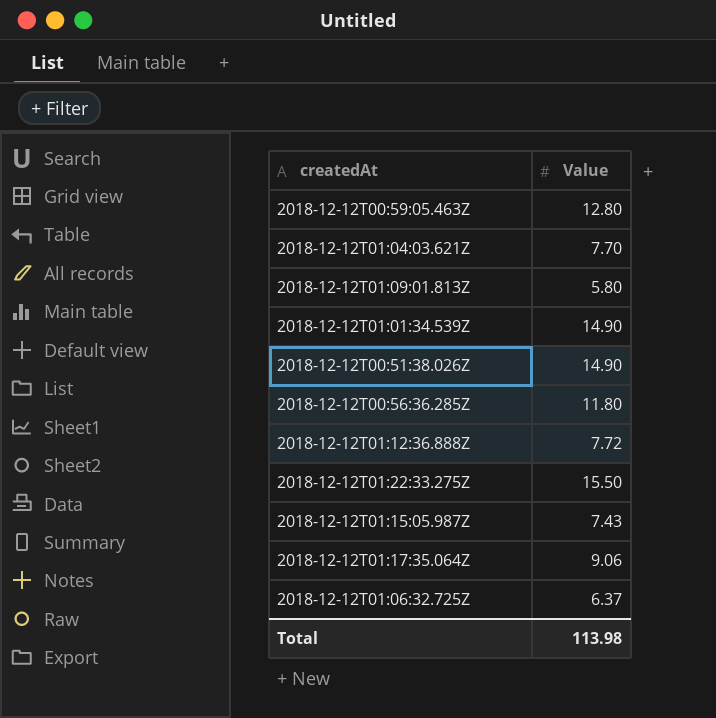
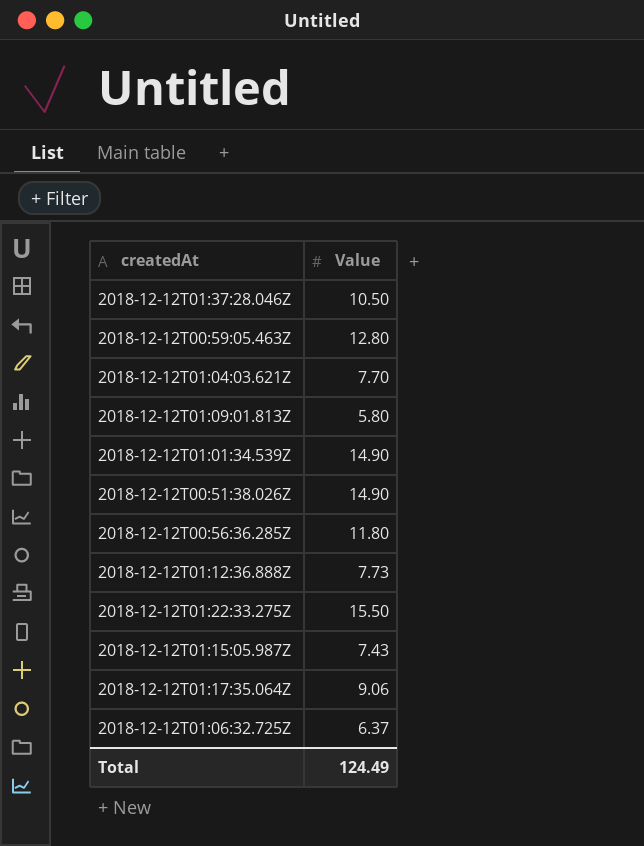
row 2018-12-12T01:37:28.046Z: none -> 10.50
2018-12-12T01:12:36.888Z | Value: 7.72 -> 7.73
Total | Value: 113.98 -> 124.49

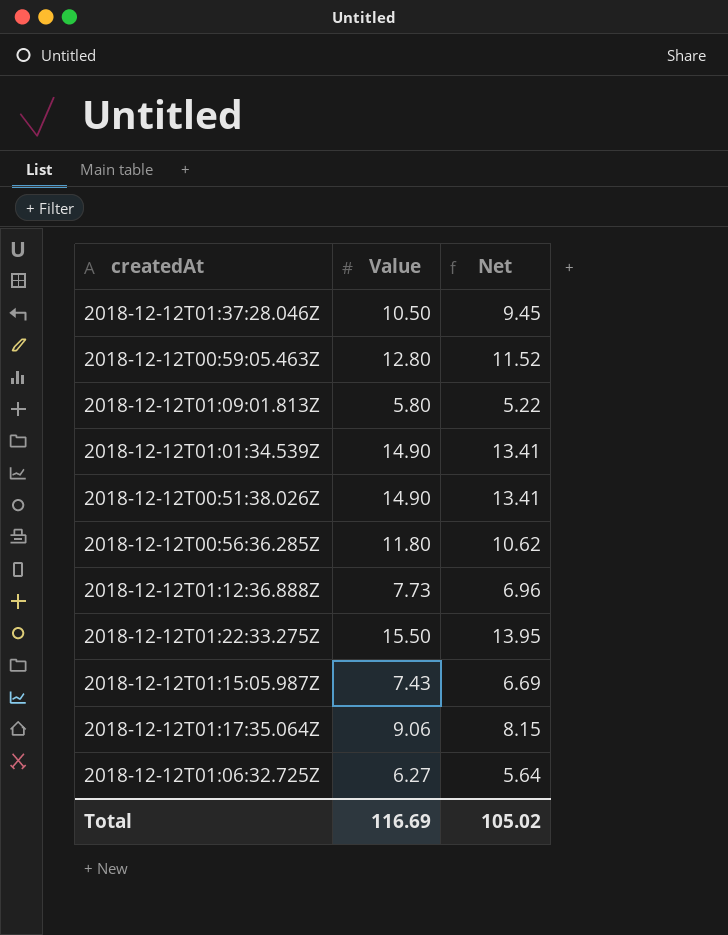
column Net | formula: none -> [Value] * 0.9
row 2018-12-12T01:04:03.621Z: 7.70 -> none
2018-12-12T01:06:32.725Z | Value: 6.37 -> 6.27
Total | Value: 124.49 -> 116.69

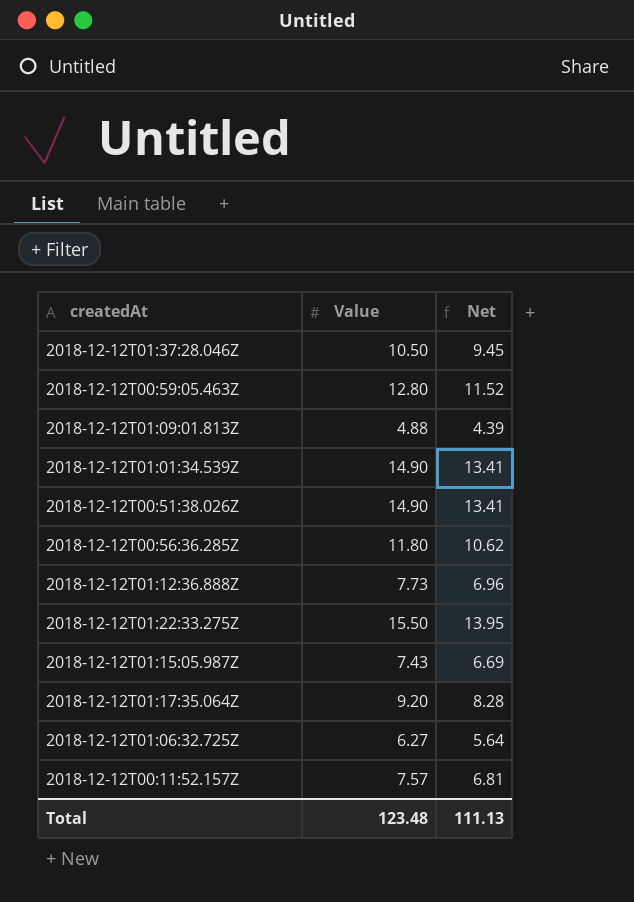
2018-12-12T01:09:01.813Z | Value: 5.80 -> 4.88
2018-12-12T01:09:01.813Z | Net: 5.22 -> 4.39
2018-12-12T01:17:35.064Z | Value: 9.06 -> 9.20
2018-12-12T01:17:35.064Z | Net: 8.15 -> 8.28
row 2018-12-12T00:11:52.157Z: none -> 7.57 | 6.81
Total | Value: 116.69 -> 123.48
Total | Net: 105.02 -> 111.13

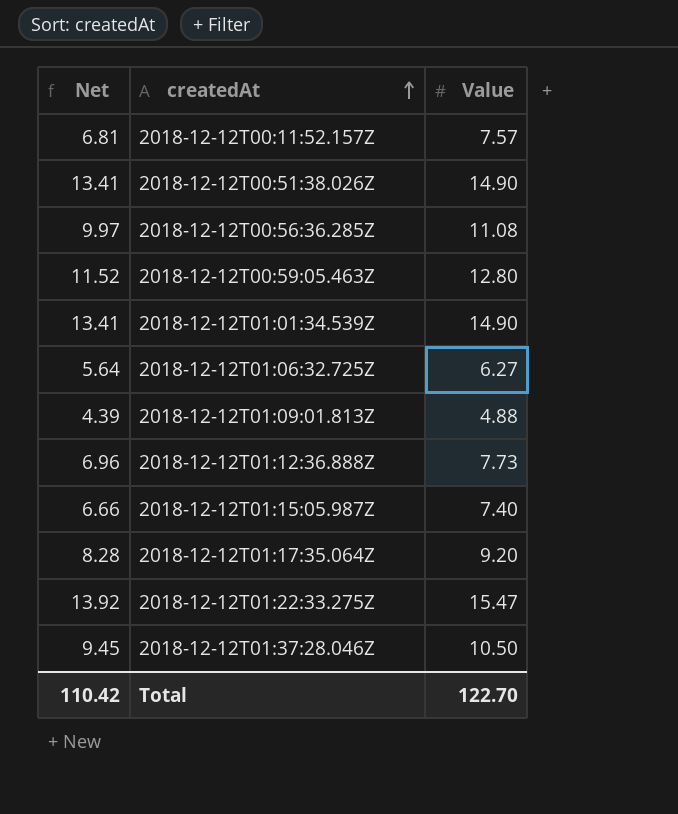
row order: none -> createdAt ascending
column Net | position: 3 -> 1
2018-12-12T00:56:36.285Z | Net: 10.62 -> 9.97
2018-12-12T00:56:36.285Z | Value: 11.80 -> 11.08
2018-12-12T01:15:05.987Z | Net: 6.69 -> 6.66
2018-12-12T01:15:05.987Z | Value: 7.43 -> 7.40
2018-12-12T01:22:33.275Z | Net: 13.95 -> 13.92
2018-12-12T01:22:33.275Z | Value: 15.50 -> 15.47
Total | Net: 111.13 -> 110.42
Total | Value: 123.48 -> 122.70

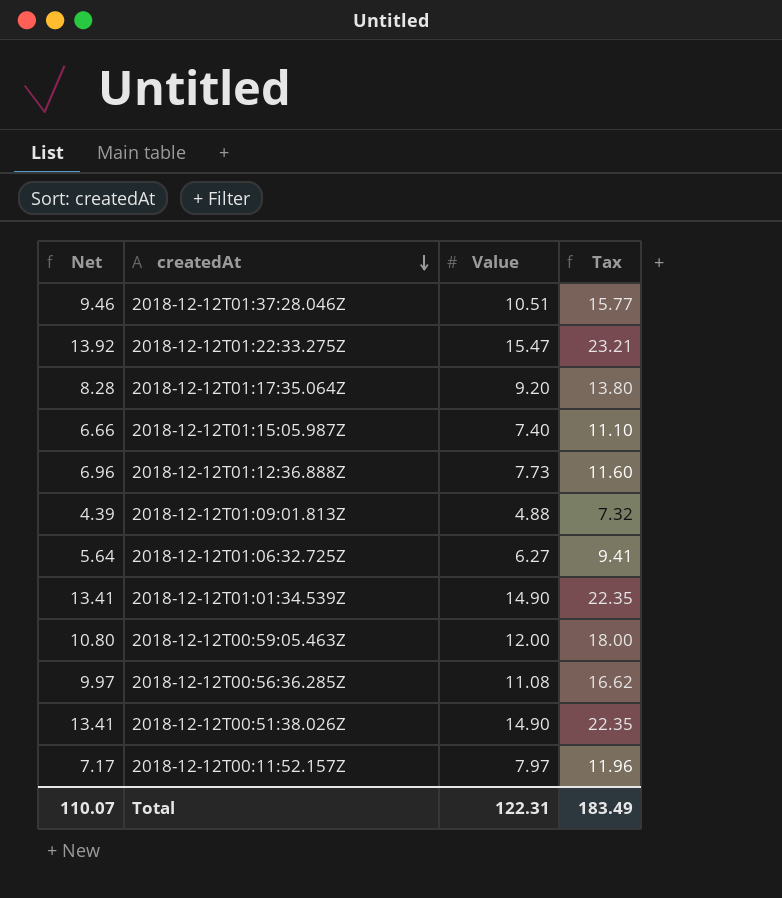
row order: createdAt ascending -> createdAt descending
column Tax | formula: none -> [Value] * 1.5
2018-12-12T01:37:28.046Z | Net: 9.45 -> 9.46
2018-12-12T01:37:28.046Z | Value: 10.50 -> 10.51
2018-12-12T00:59:05.463Z | Net: 11.52 -> 10.80
2018-12-12T00:59:05.463Z | Value: 12.80 -> 12.00
2018-12-12T00:11:52.157Z | Net: 6.81 -> 7.17
2018-12-12T00:11:52.157Z | Value: 7.57 -> 7.97
Total | Net: 110.42 -> 110.07
Total | Value: 122.70 -> 122.31

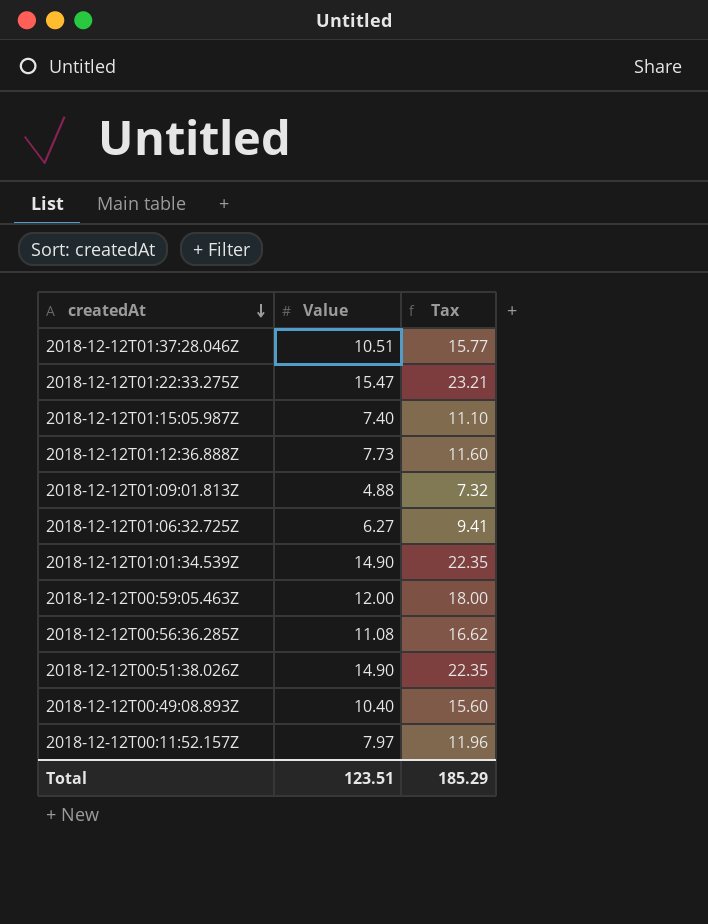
column Net | formula: [Value] * 0.9 -> none
row 2018-12-12T01:17:35.064Z: 8.28 | 9.20 | 13.80 -> none
row 2018-12-12T00:49:08.893Z: none -> 10.40 | 15.60
Total | Value: 122.31 -> 123.51
Total | Tax: 183.49 -> 185.29

